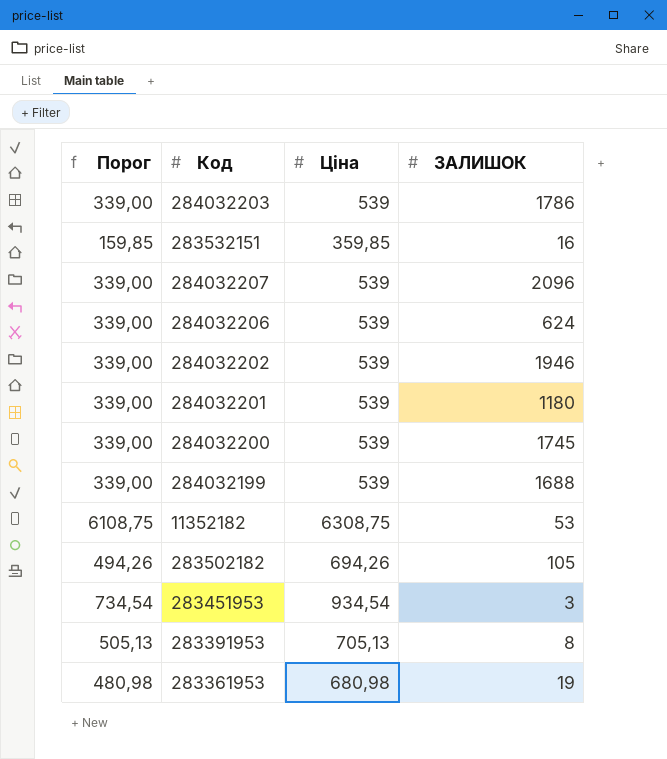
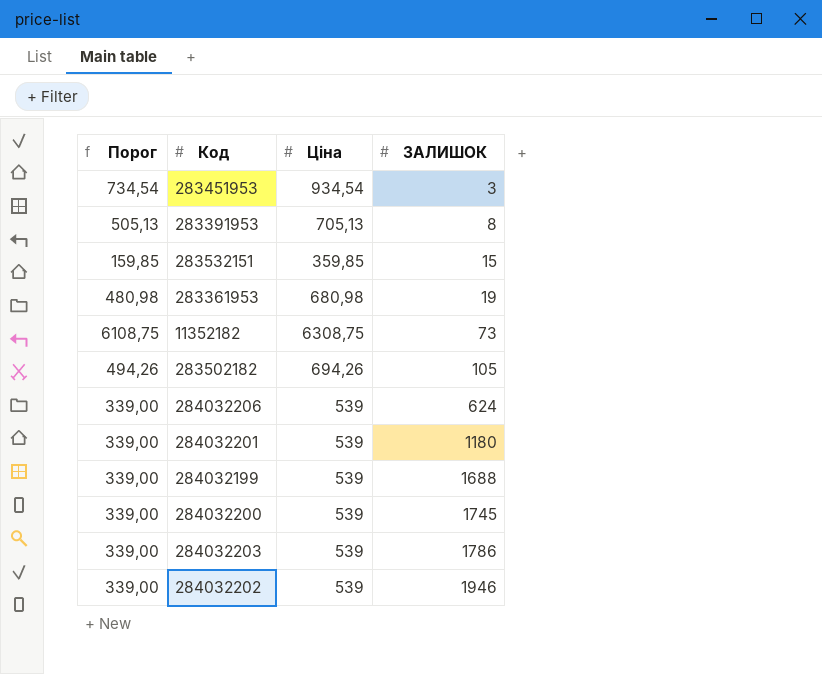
row order: none -> ЗАЛИШОК ascending
row 284032207: 339,00 | 539 | 2096 -> none
283532151 | ЗАЛИШОК: 16 -> 15
11352182 | ЗАЛИШОК: 53 -> 73

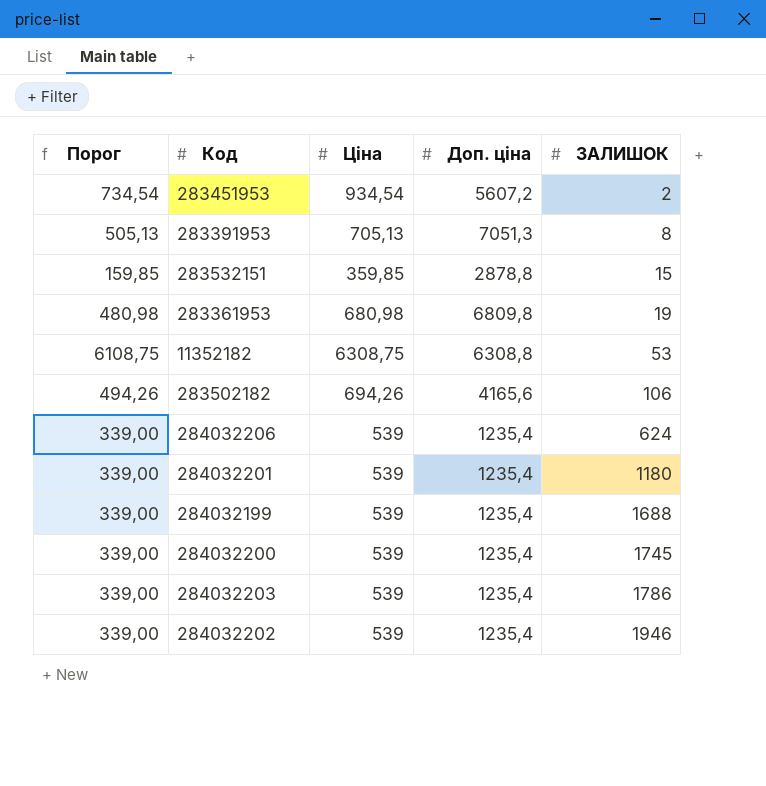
column Доп. ціна | position: none -> 4
283451953 | ЗАЛИШОК: 3 -> 2
11352182 | ЗАЛИШОК: 73 -> 53
283502182 | ЗАЛИШОК: 105 -> 106

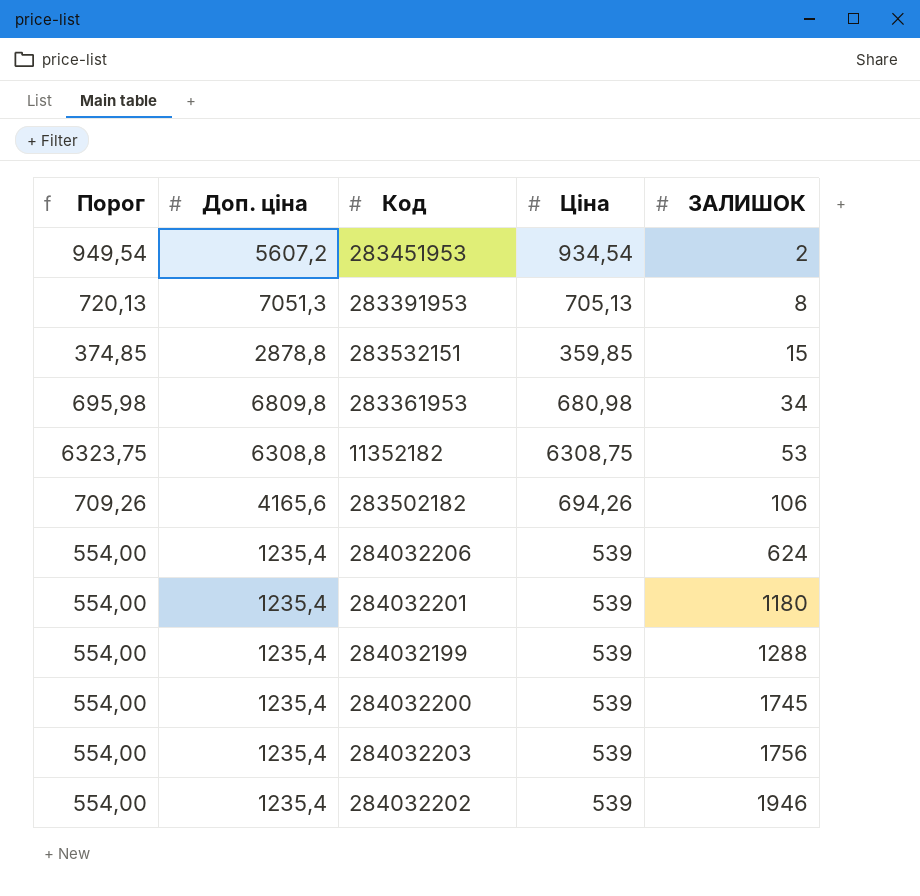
column Порог | formula: [Ціна] - 200 -> [Ціна] + 15
column Доп. ціна | position: 4 -> 2
283361953 | ЗАЛИШОК: 19 -> 34
284032199 | ЗАЛИШОК: 1688 -> 1288
284032203 | ЗАЛИШОК: 1786 -> 1756

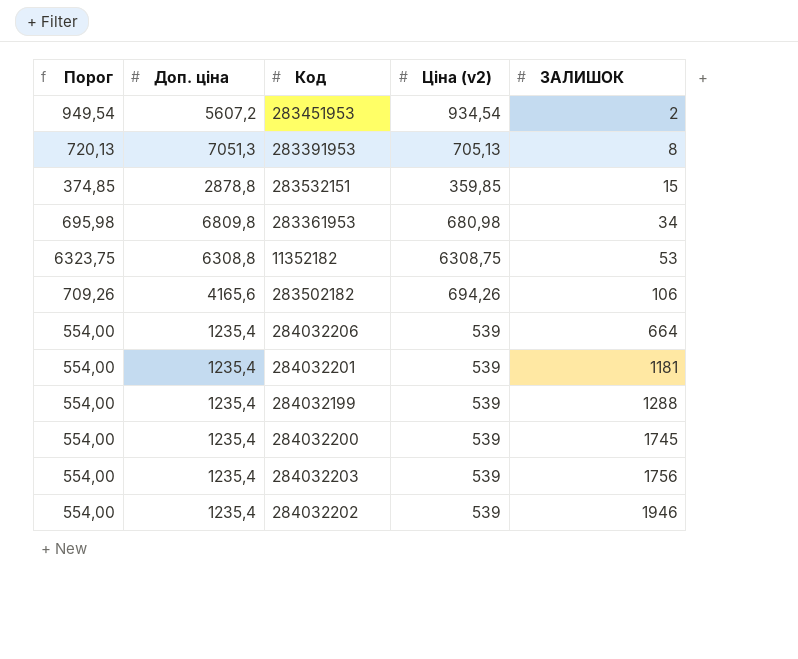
column name: Ціна -> Ціна (v2)
284032206 | ЗАЛИШОК: 624 -> 664
284032201 | ЗАЛИШОК: 1180 -> 1181

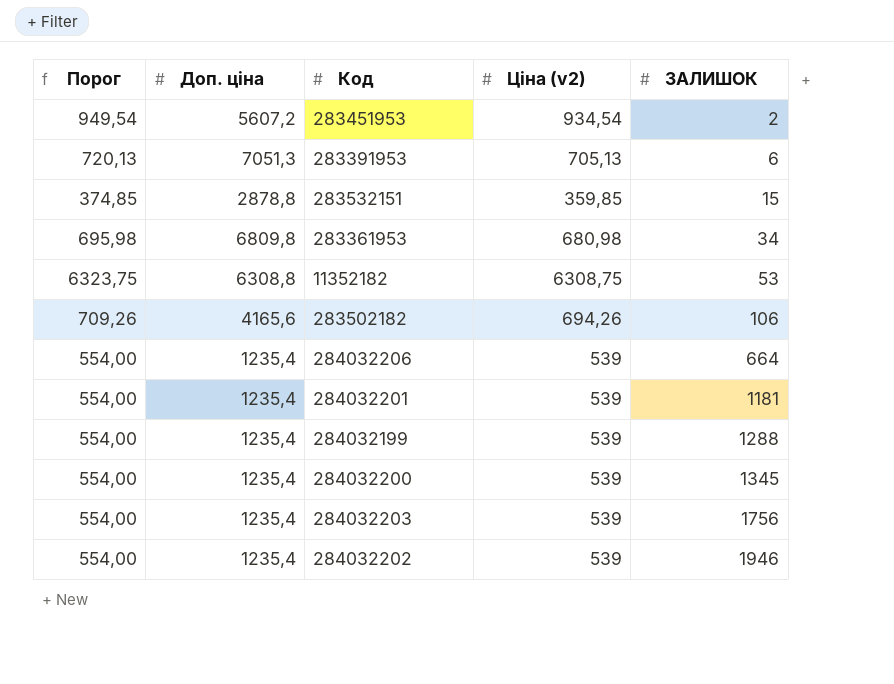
283391953 | ЗАЛИШОК: 8 -> 6
284032200 | ЗАЛИШОК: 1745 -> 1345

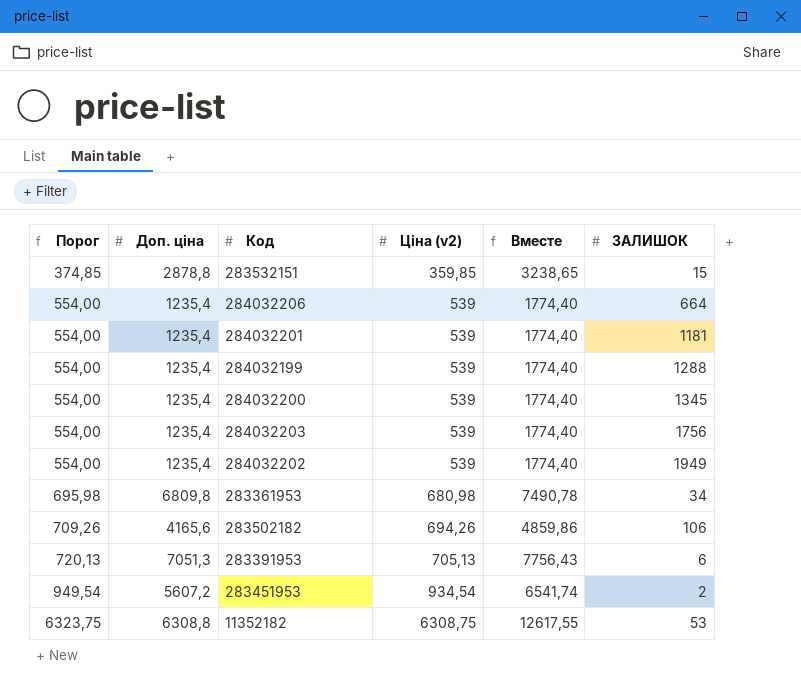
row order: ЗАЛИШОК ascending -> Порог ascending
column Вместе | formula: none -> [Доп. ціна] + [Ціна (v2)]
284032202 | ЗАЛИШОК: 1946 -> 1949

